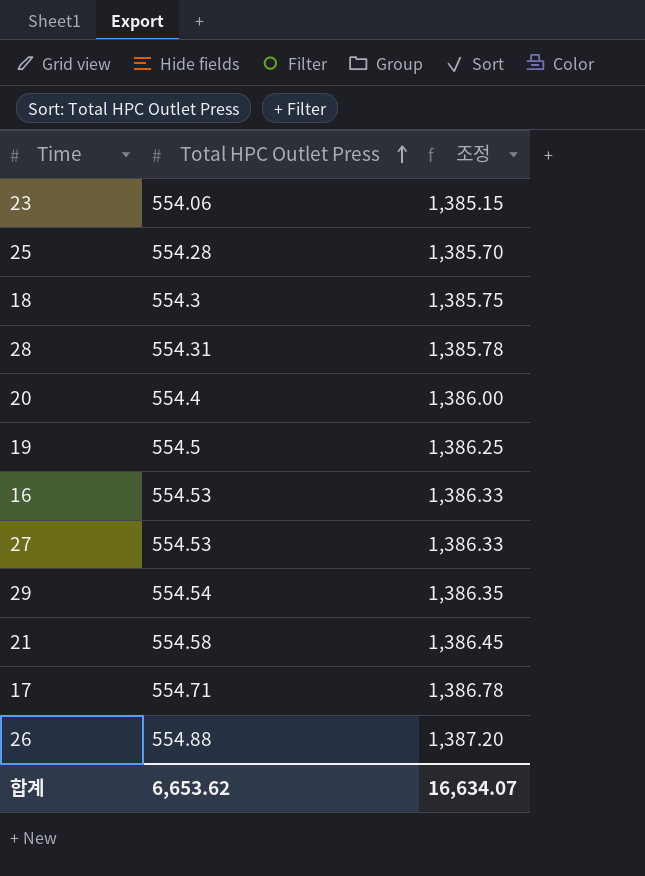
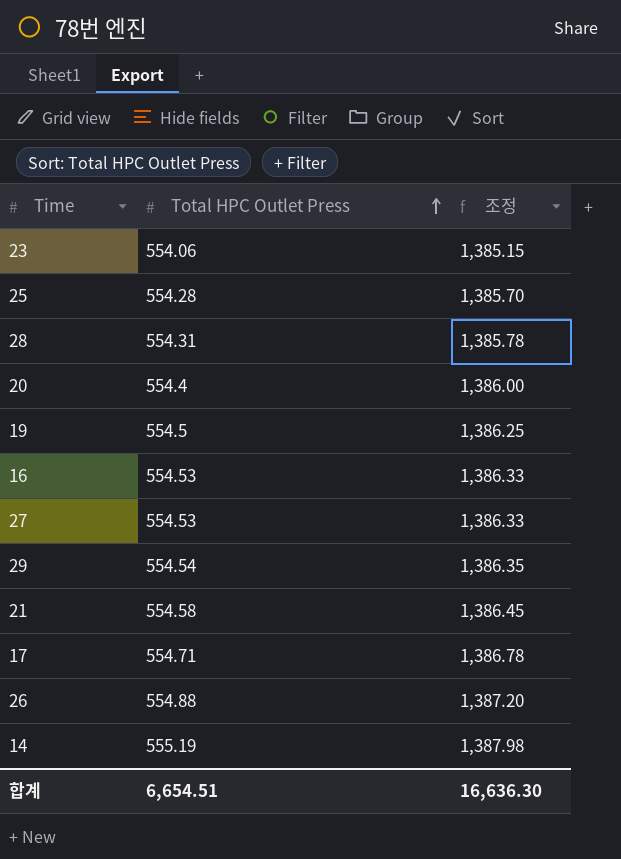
row 18: 554.3 | 1,385.75 -> none
row 14: none -> 555.19 | 1,387.98
합계 | Total HPC Outlet Press: 6,653.62 -> 6,654.51
합계 | 조정: 16,634.07 -> 16,636.30

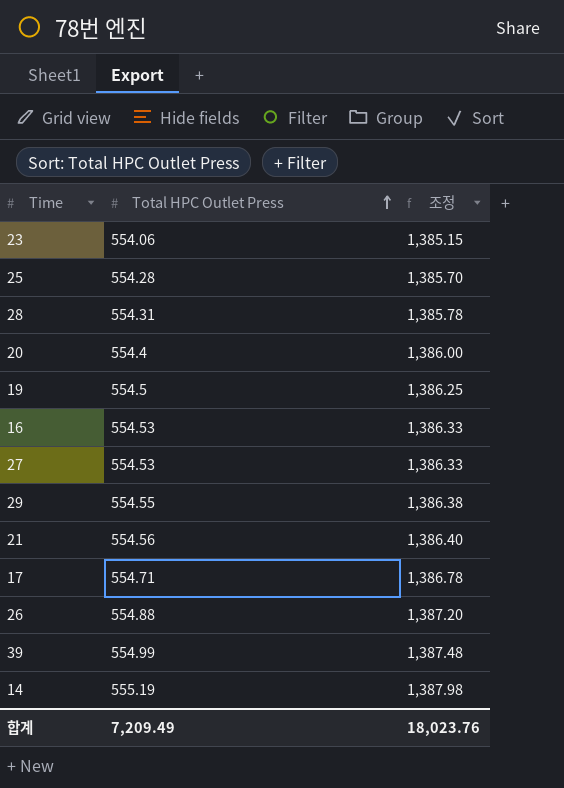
29 | Total HPC Outlet Press: 554.54 -> 554.55
29 | 조정: 1,386.35 -> 1,386.38
21 | Total HPC Outlet Press: 554.58 -> 554.56
21 | 조정: 1,386.45 -> 1,386.40
row 39: none -> 554.99 | 1,387.48
합계 | Total HPC Outlet Press: 6,654.51 -> 7,209.49
합계 | 조정: 16,636.30 -> 18,023.76

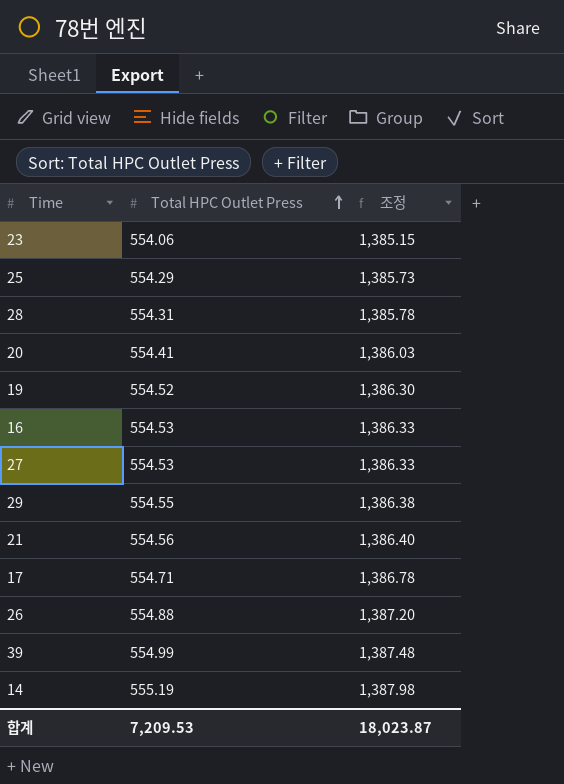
25 | Total HPC Outlet Press: 554.28 -> 554.29
25 | 조정: 1,385.70 -> 1,385.73
20 | Total HPC Outlet Press: 554.4 -> 554.41
20 | 조정: 1,386.00 -> 1,386.03
19 | Total HPC Outlet Press: 554.5 -> 554.52
19 | 조정: 1,386.25 -> 1,386.30
합계 | Total HPC Outlet Press: 7,209.49 -> 7,209.53
합계 | 조정: 18,023.76 -> 18,023.87

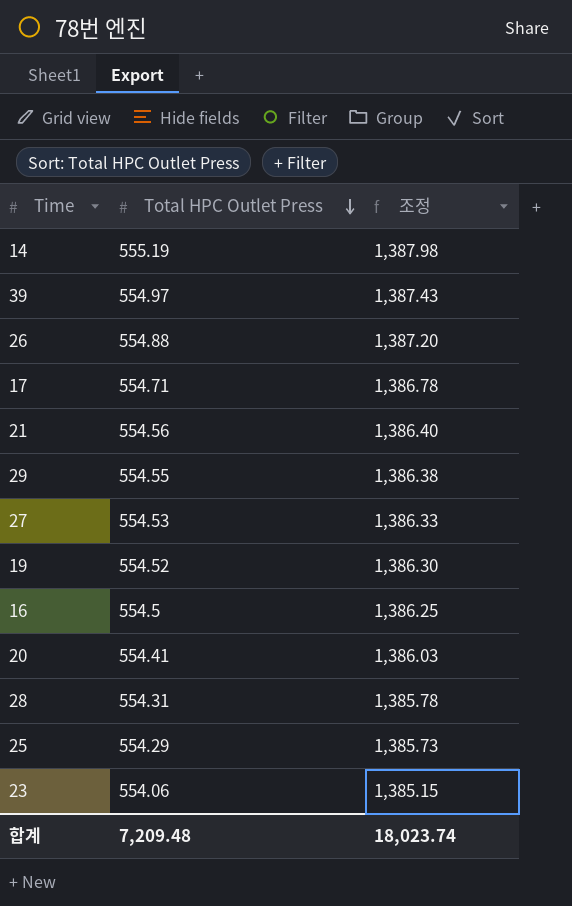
row order: Total HPC Outlet Press ascending -> Total HPC Outlet Press descending
39 | Total HPC Outlet Press: 554.99 -> 554.97
39 | 조정: 1,387.48 -> 1,387.43
16 | Total HPC Outlet Press: 554.53 -> 554.5
16 | 조정: 1,386.33 -> 1,386.25
합계 | Total HPC Outlet Press: 7,209.53 -> 7,209.48
합계 | 조정: 18,023.87 -> 18,023.74

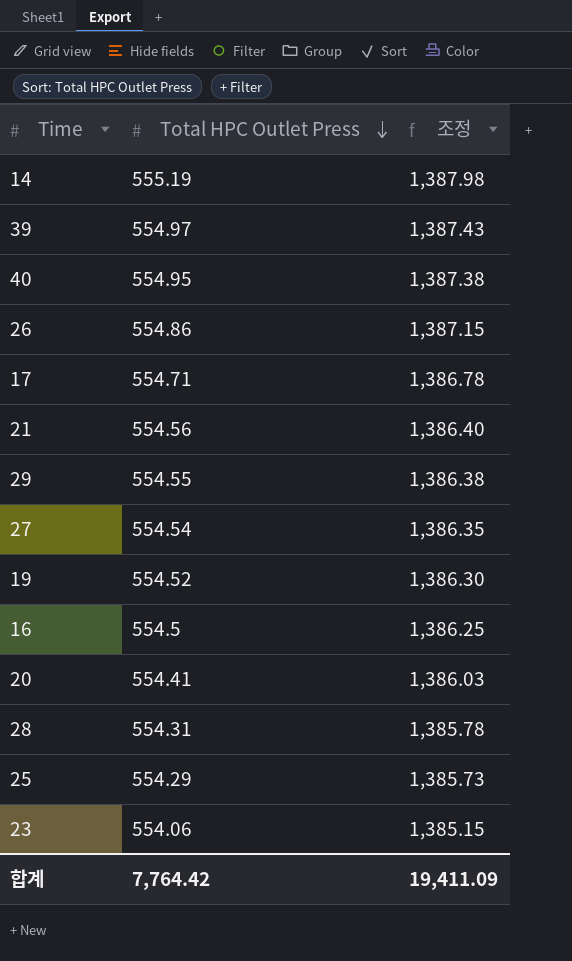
row 40: none -> 554.95 | 1,387.38
26 | Total HPC Outlet Press: 554.88 -> 554.86
26 | 조정: 1,387.20 -> 1,387.15
27 | Total HPC Outlet Press: 554.53 -> 554.54
27 | 조정: 1,386.33 -> 1,386.35
합계 | Total HPC Outlet Press: 7,209.48 -> 7,764.42
합계 | 조정: 18,023.74 -> 19,411.09

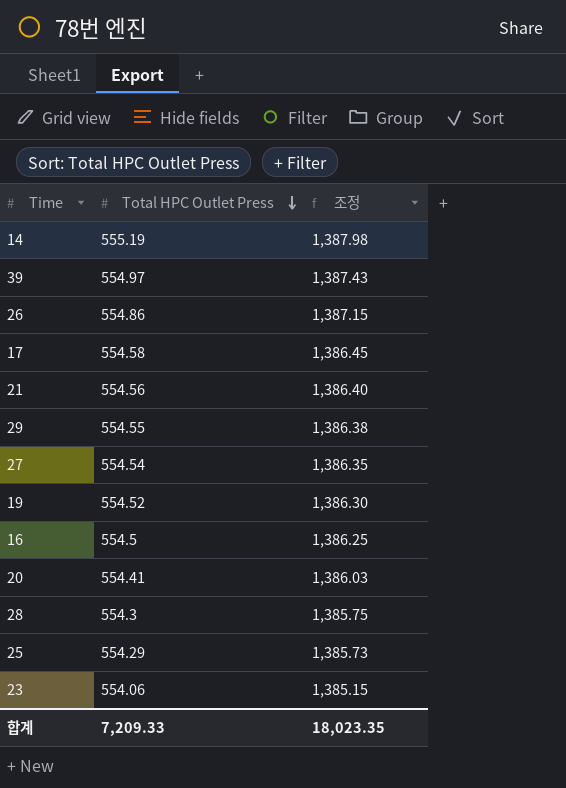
row 40: 554.95 | 1,387.38 -> none
17 | Total HPC Outlet Press: 554.71 -> 554.58
17 | 조정: 1,386.78 -> 1,386.45
28 | Total HPC Outlet Press: 554.31 -> 554.3
28 | 조정: 1,385.78 -> 1,385.75
합계 | Total HPC Outlet Press: 7,764.42 -> 7,209.33
합계 | 조정: 19,411.09 -> 18,023.35

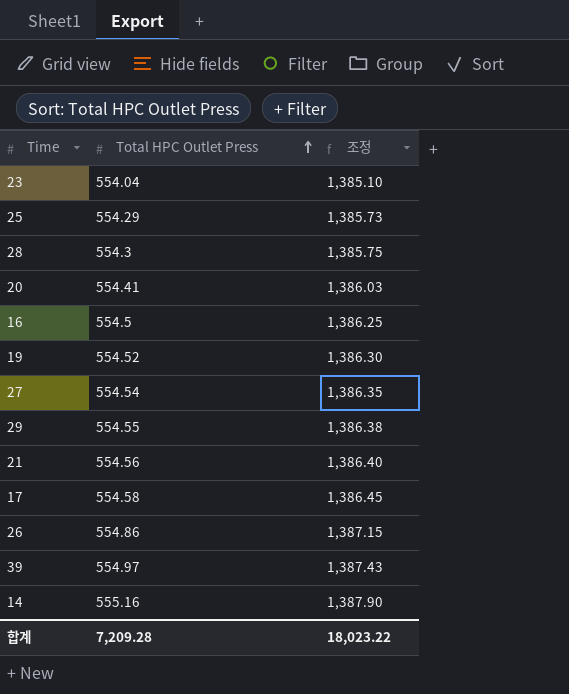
row order: Total HPC Outlet Press descending -> Total HPC Outlet Press ascending
23 | Total HPC Outlet Press: 554.06 -> 554.04
23 | 조정: 1,385.15 -> 1,385.10
14 | Total HPC Outlet Press: 555.19 -> 555.16
14 | 조정: 1,387.98 -> 1,387.90
합계 | Total HPC Outlet Press: 7,209.33 -> 7,209.28
합계 | 조정: 18,023.35 -> 18,023.22

